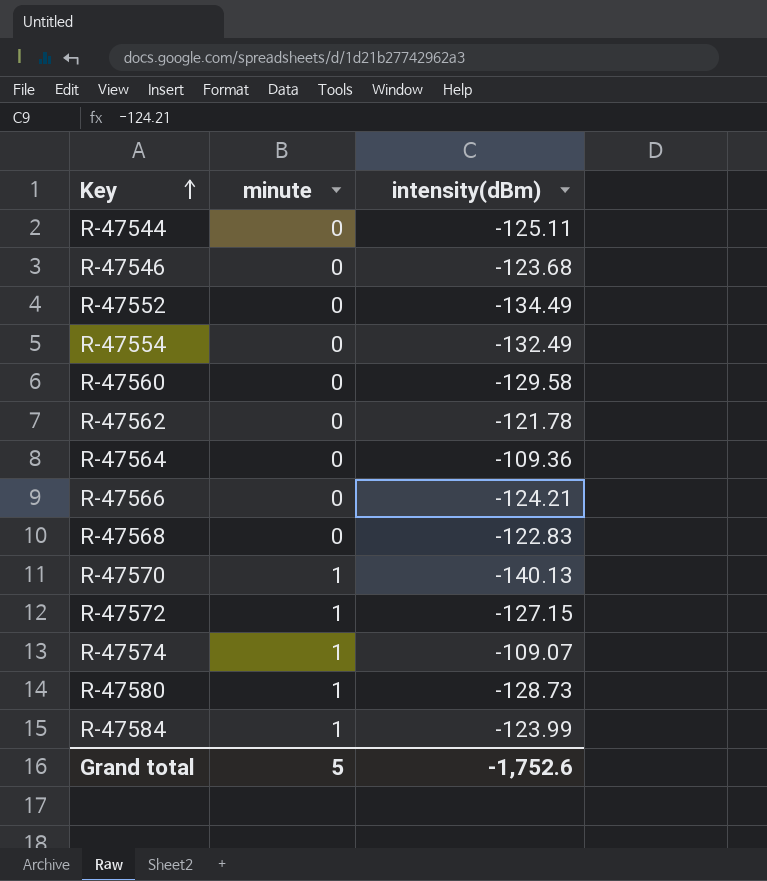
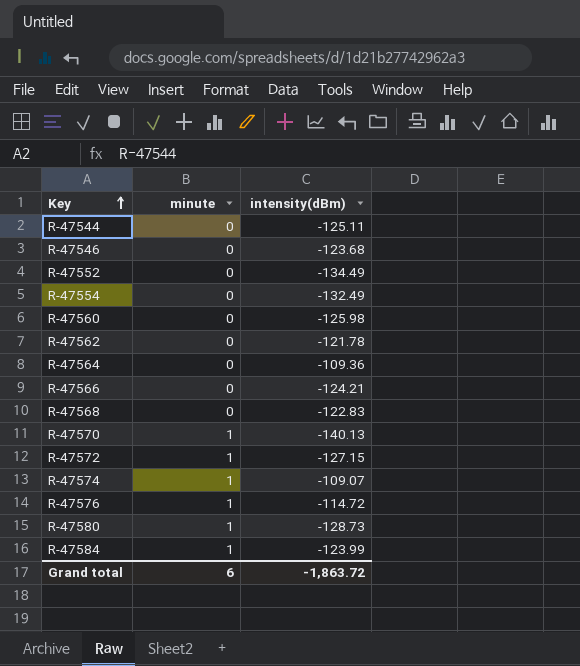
R-47560 | intensity(dBm): -129.58 -> -125.98
row R-47576: none -> 1 | -114.72
Grand total | minute: 5 -> 6
Grand total | intensity(dBm): -1,752.6 -> -1,863.72

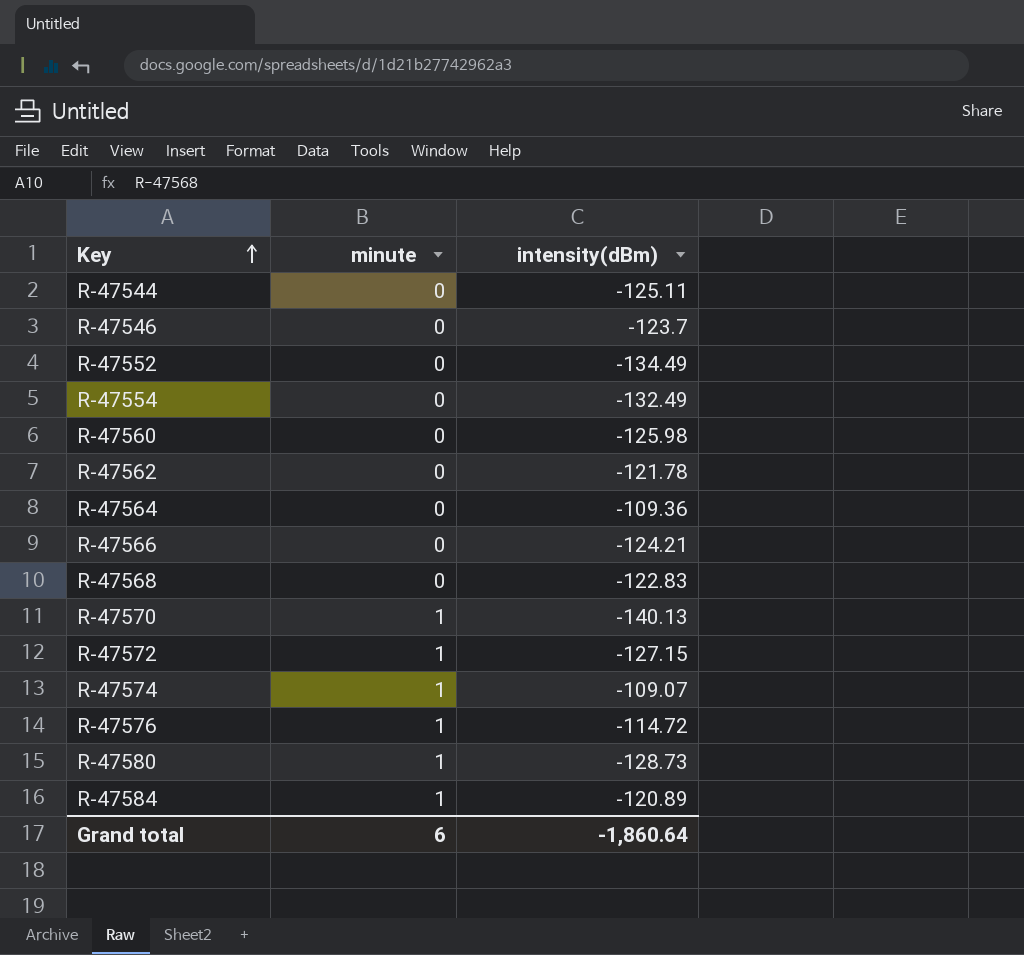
R-47546 | intensity(dBm): -123.68 -> -123.7
R-47584 | intensity(dBm): -123.99 -> -120.89
Grand total | intensity(dBm): -1,863.72 -> -1,860.64

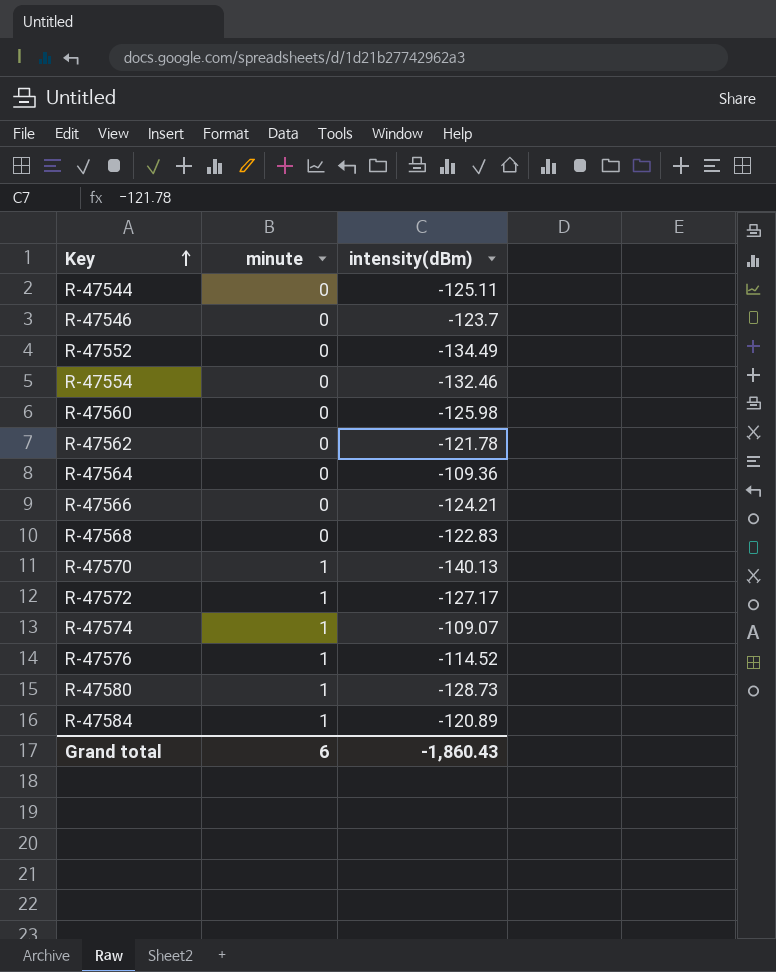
R-47554 | intensity(dBm): -132.49 -> -132.46
R-47572 | intensity(dBm): -127.15 -> -127.17
R-47576 | intensity(dBm): -114.72 -> -114.52
Grand total | intensity(dBm): -1,860.64 -> -1,860.43

